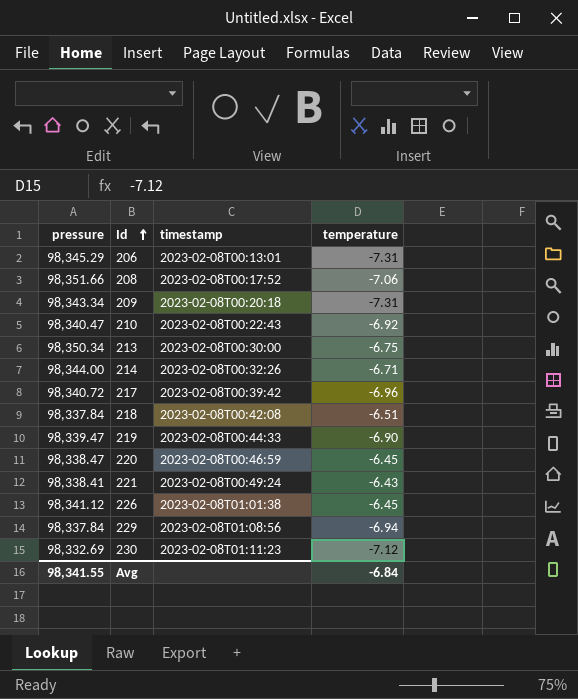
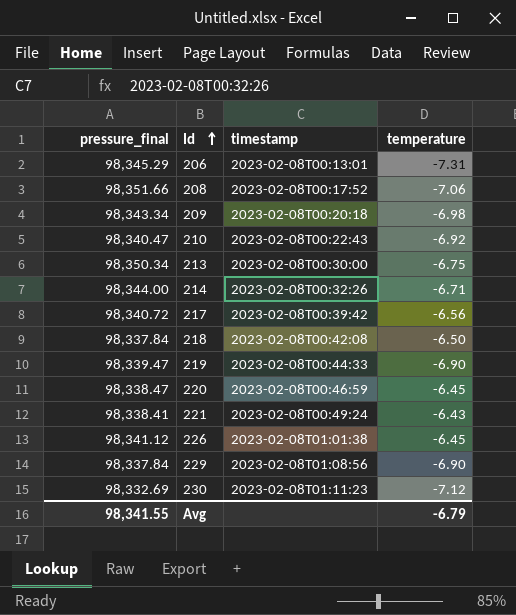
column name: pressure -> pressure_final
209 | temperature: -7.31 -> -6.98
217 | temperature: -6.96 -> -6.56
218 | temperature: -6.51 -> -6.50
229 | temperature: -6.94 -> -6.90
Avg | temperature: -6.84 -> -6.79

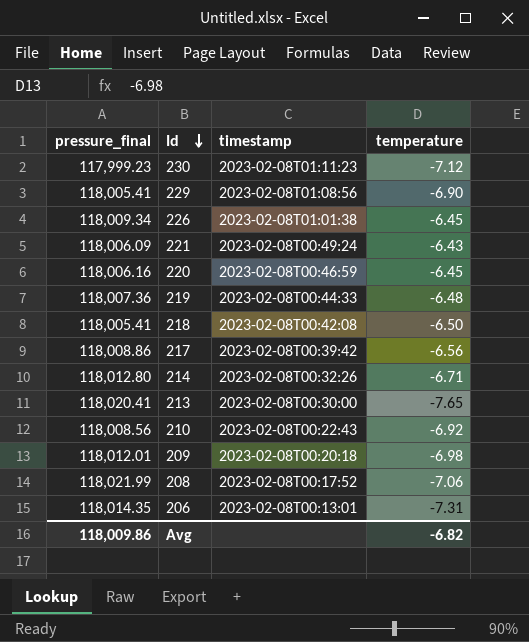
row order: Id ascending -> Id descending
230 | pressure_final: 98,332.69 -> 117,999.23
229 | pressure_final: 98,337.84 -> 118,005.41
226 | pressure_final: 98,341.12 -> 118,009.34
221 | pressure_final: 98,338.41 -> 118,006.09
220 | pressure_final: 98,338.47 -> 118,006.16
219 | pressure_final: 98,339.47 -> 118,007.36
219 | temperature: -6.90 -> -6.48
218 | pressure_final: 98,337.84 -> 118,005.41
217 | pressure_final: 98,340.72 -> 118,008.86
214 | pressure_final: 98,344.00 -> 118,012.80
213 | pressure_final: 98,350.34 -> 118,020.41
213 | temperature: -6.75 -> -7.65
210 | pressure_final: 98,340.47 -> 118,008.56
209 | pressure_final: 98,343.34 -> 118,012.01
208 | pressure_final: 98,351.66 -> 118,021.99
206 | pressure_final: 98,345.29 -> 118,014.35
Avg | pressure_final: 98,341.55 -> 118,009.86
Avg | temperature: -6.79 -> -6.82

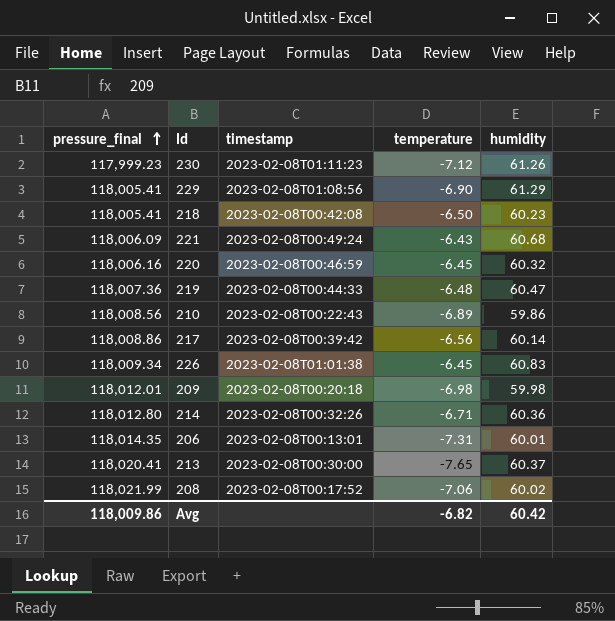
row order: Id descending -> pressure_final ascending
column humidity | position: none -> 5
210 | temperature: -6.92 -> -6.89

